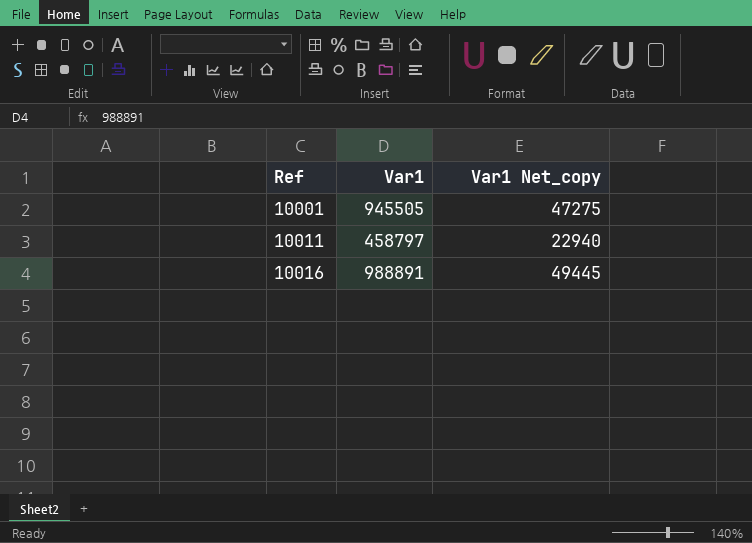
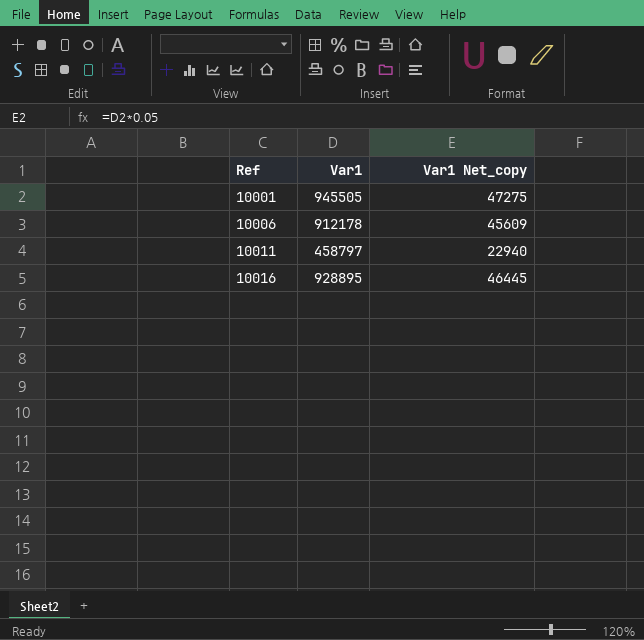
row 10006: none -> 912178 | 45609
10016 | Var1: 988891 -> 928895
10016 | Var1 Net_copy: 49445 -> 46445

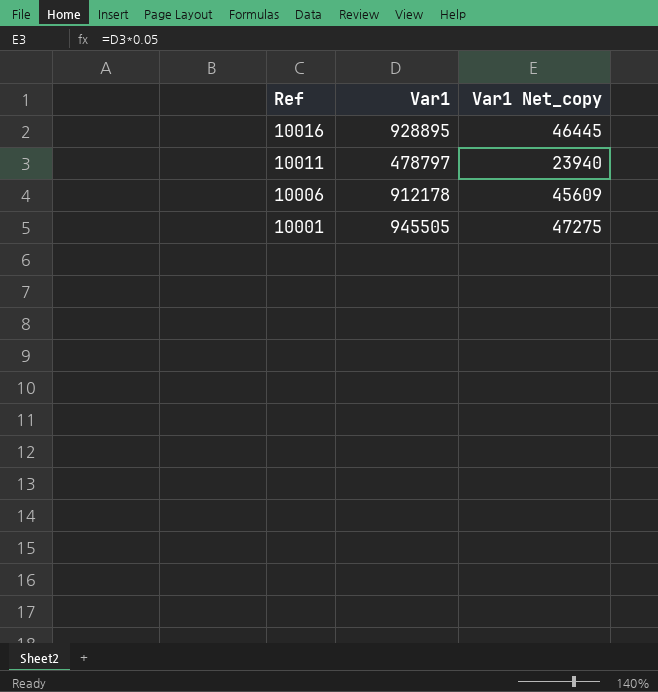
row order: Ref ascending -> Ref descending
10011 | Var1: 458797 -> 478797
10011 | Var1 Net_copy: 22940 -> 23940

